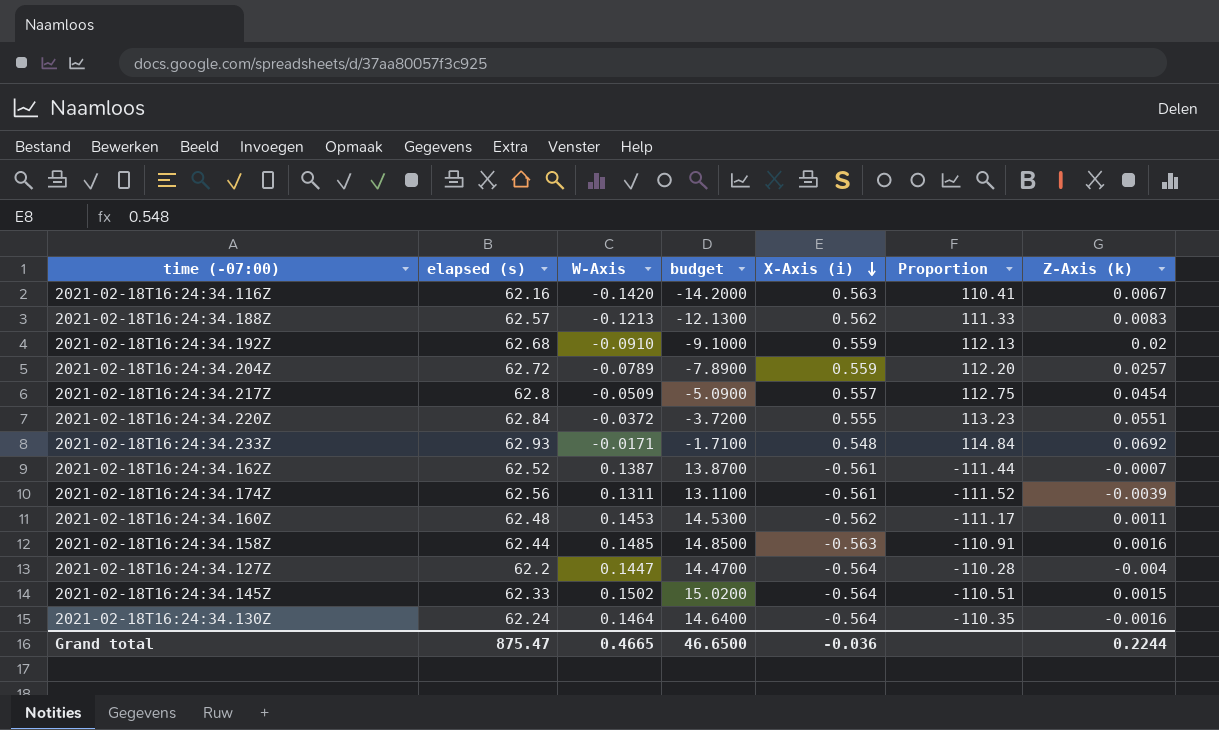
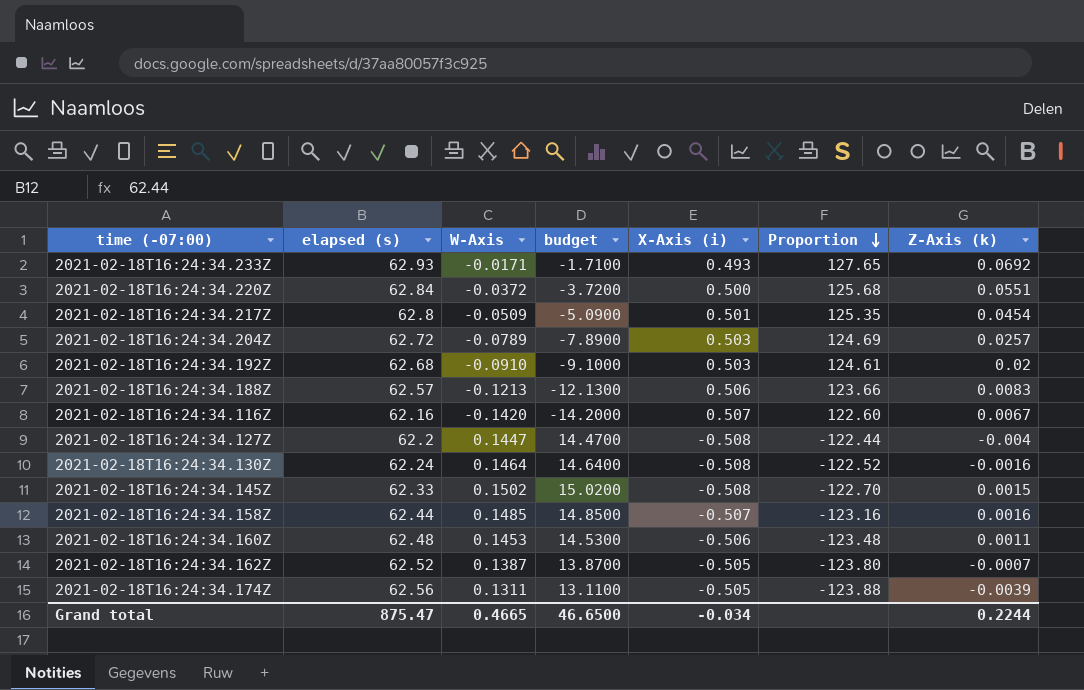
row order: X-Axis (i) descending -> Proportion descending
2021-02-18T16:24:34.233Z | X-Axis (i): 0.548 -> 0.493
2021-02-18T16:24:34.233Z | Proportion: 114.84 -> 127.65
2021-02-18T16:24:34.220Z | X-Axis (i): 0.555 -> 0.500
2021-02-18T16:24:34.220Z | Proportion: 113.23 -> 125.68
2021-02-18T16:24:34.217Z | X-Axis (i): 0.557 -> 0.501
2021-02-18T16:24:34.217Z | Proportion: 112.75 -> 125.35
2021-02-18T16:24:34.204Z | X-Axis (i): 0.559 -> 0.503
2021-02-18T16:24:34.204Z | Proportion: 112.20 -> 124.69
2021-02-18T16:24:34.192Z | X-Axis (i): 0.559 -> 0.503
2021-02-18T16:24:34.192Z | Proportion: 112.13 -> 124.61
2021-02-18T16:24:34.188Z | X-Axis (i): 0.562 -> 0.506
2021-02-18T16:24:34.188Z | Proportion: 111.33 -> 123.66
2021-02-18T16:24:34.116Z | X-Axis (i): 0.563 -> 0.507
2021-02-18T16:24:34.116Z | Proportion: 110.41 -> 122.60
2021-02-18T16:24:34.127Z | X-Axis (i): -0.564 -> -0.508
2021-02-18T16:24:34.127Z | Proportion: -110.28 -> -122.44
2021-02-18T16:24:34.130Z | X-Axis (i): -0.564 -> -0.508
2021-02-18T16:24:34.130Z | Proportion: -110.35 -> -122.52
2021-02-18T16:24:34.145Z | X-Axis (i): -0.564 -> -0.508
2021-02-18T16:24:34.145Z | Proportion: -110.51 -> -122.70
2021-02-18T16:24:34.158Z | X-Axis (i): -0.563 -> -0.507
2021-02-18T16:24:34.158Z | Proportion: -110.91 -> -123.16
2021-02-18T16:24:34.160Z | X-Axis (i): -0.562 -> -0.506
2021-02-18T16:24:34.160Z | Proportion: -111.17 -> -123.48
2021-02-18T16:24:34.162Z | X-Axis (i): -0.561 -> -0.505
2021-02-18T16:24:34.162Z | Proportion: -111.44 -> -123.80
2021-02-18T16:24:34.174Z | X-Axis (i): -0.561 -> -0.505
2021-02-18T16:24:34.174Z | Proportion: -111.52 -> -123.88
Grand total | X-Axis (i): -0.036 -> -0.034

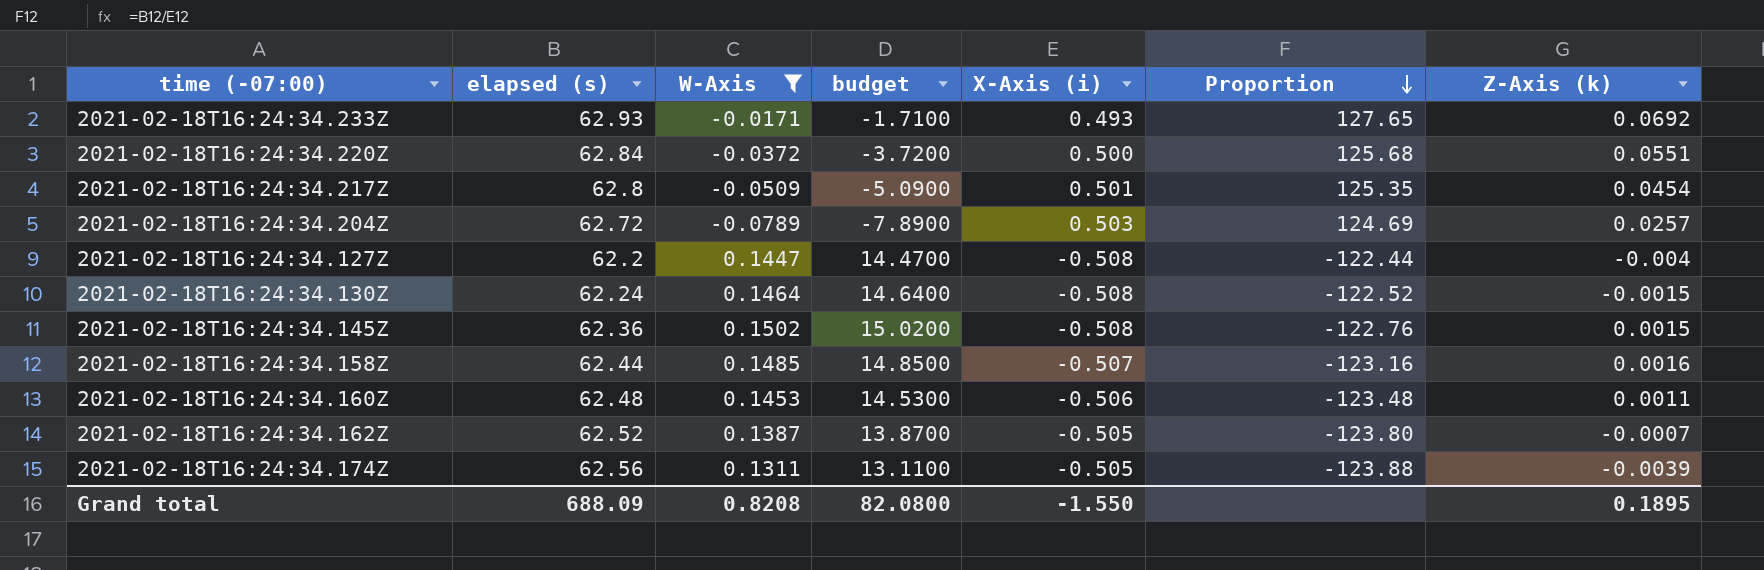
filter: none -> W-Axis >= -0.0789
2021-02-18T16:24:34.130Z | Z-Axis (k): -0.0016 -> -0.0015
2021-02-18T16:24:34.145Z | elapsed (s): 62.33 -> 62.36
2021-02-18T16:24:34.145Z | Proportion: -122.70 -> -122.76
Grand total | elapsed (s): 875.47 -> 688.09
Grand total | W-Axis: 0.4665 -> 0.8208
Grand total | budget: 46.6500 -> 82.0800
Grand total | X-Axis (i): -0.034 -> -1.550
Grand total | Z-Axis (k): 0.2244 -> 0.1895

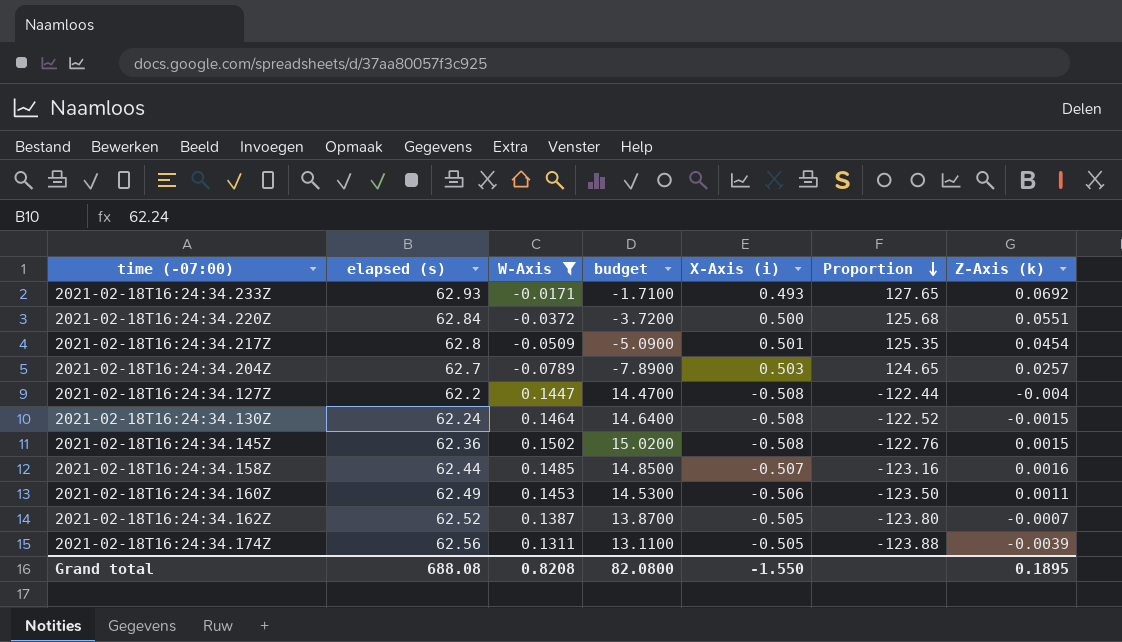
2021-02-18T16:24:34.204Z | elapsed (s): 62.72 -> 62.7
2021-02-18T16:24:34.204Z | Proportion: 124.69 -> 124.65
2021-02-18T16:24:34.160Z | elapsed (s): 62.48 -> 62.49
2021-02-18T16:24:34.160Z | Proportion: -123.48 -> -123.50
Grand total | elapsed (s): 688.09 -> 688.08

